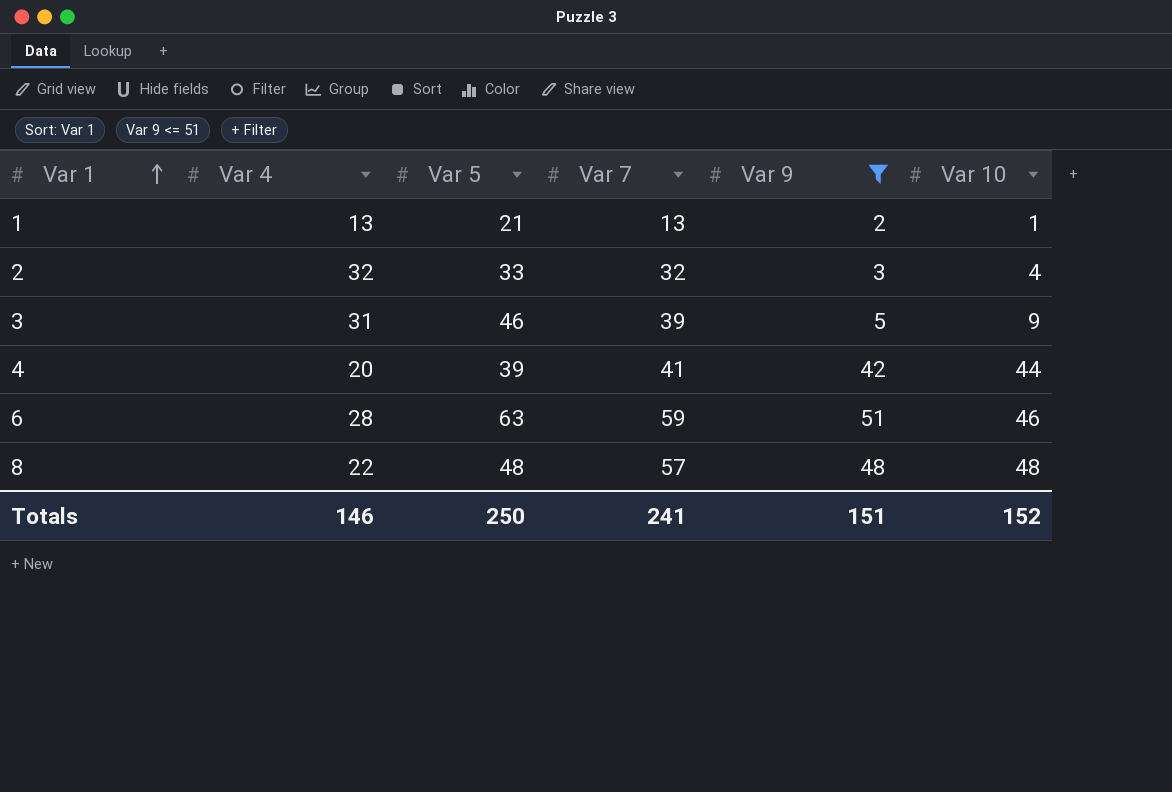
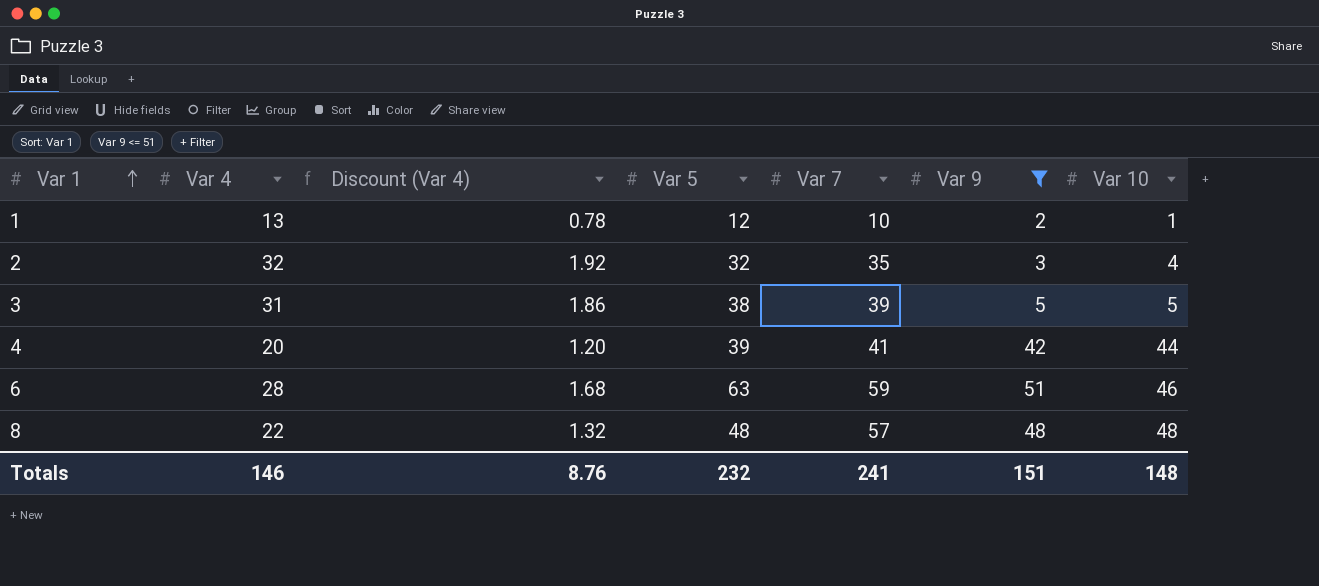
column Discount (Var 4) | formula: none -> [Var 4] * 0.06
1 | Var 5: 21 -> 12
1 | Var 7: 13 -> 10
2 | Var 5: 33 -> 32
2 | Var 7: 32 -> 35
3 | Var 5: 46 -> 38
3 | Var 10: 9 -> 5
Totals | Var 5: 250 -> 232
Totals | Var 10: 152 -> 148

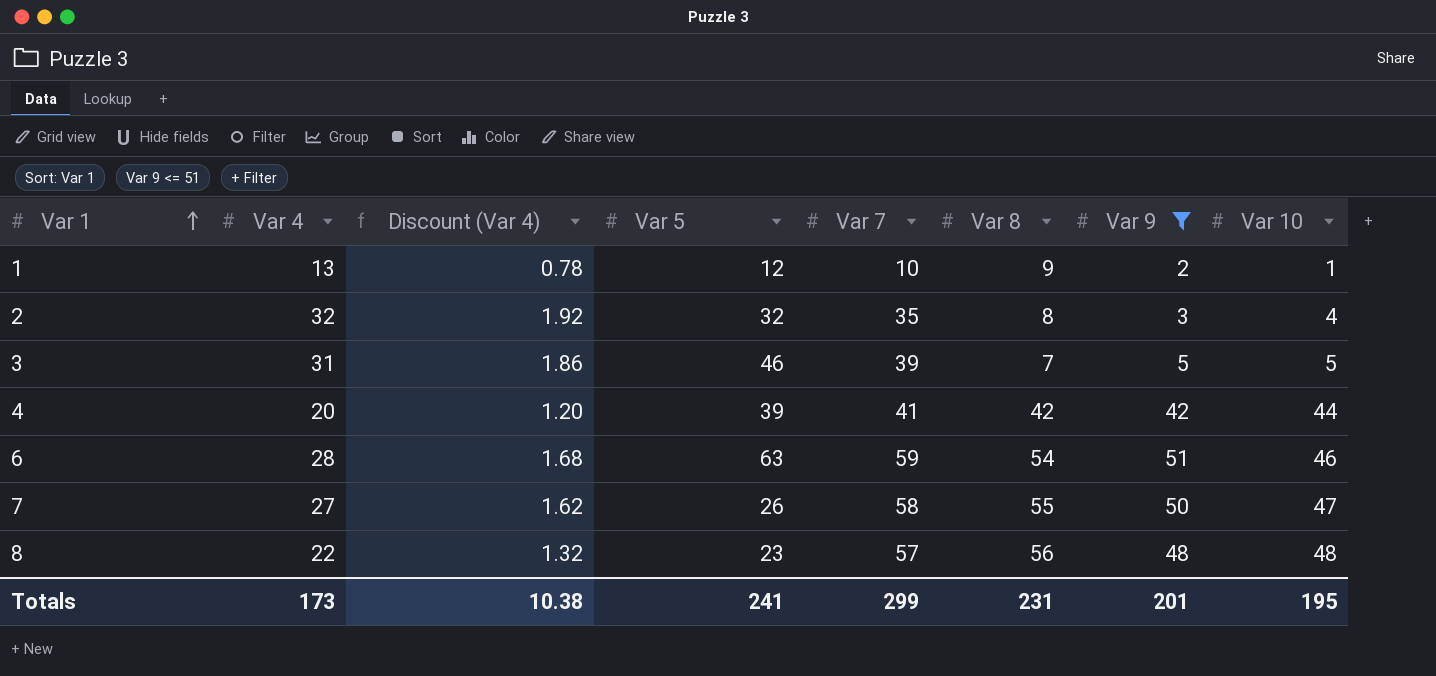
column Var 8 | position: none -> 6
3 | Var 5: 38 -> 46
row 7: none -> 27 | 1.62 | 26 | 58 | 55 | 50 | 47
8 | Var 5: 48 -> 23
Totals | Var 4: 146 -> 173
Totals | Discount (Var 4): 8.76 -> 10.38
Totals | Var 5: 232 -> 241
Totals | Var 7: 241 -> 299
Totals | Var 9: 151 -> 201
Totals | Var 10: 148 -> 195

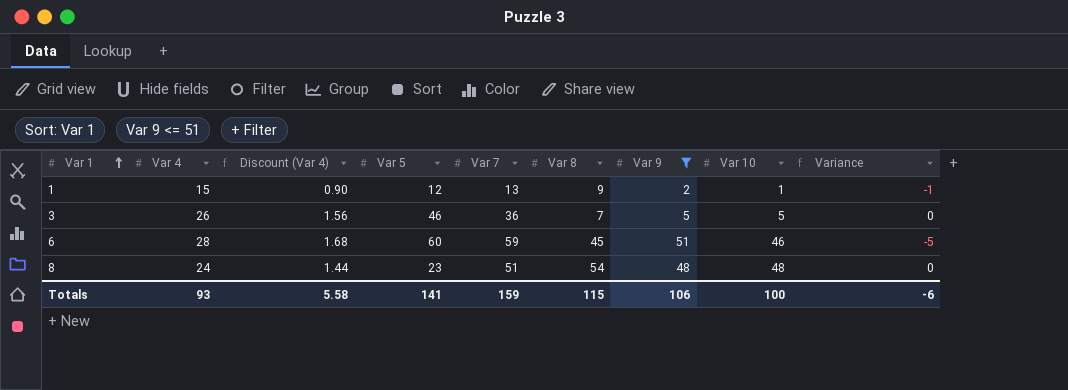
column Variance | formula: none -> [Var 10] - [Var 9]
row 2: 32 | 1.92 | 32 | 35 | 8 | 3 | 4 -> none
row 4: 20 | 1.20 | 39 | 41 | 42 | 42 | 44 -> none
row 7: 27 | 1.62 | 26 | 58 | 55 | 50 | 47 -> none
1 | Var 4: 13 -> 15
1 | Discount (Var 4): 0.78 -> 0.90
1 | Var 7: 10 -> 13
3 | Var 4: 31 -> 26
3 | Discount (Var 4): 1.86 -> 1.56
3 | Var 7: 39 -> 36
6 | Var 5: 63 -> 60
6 | Var 8: 54 -> 45
8 | Var 4: 22 -> 24
8 | Discount (Var 4): 1.32 -> 1.44
8 | Var 7: 57 -> 51
8 | Var 8: 56 -> 54
Totals | Var 4: 173 -> 93
Totals | Discount (Var 4): 10.38 -> 5.58
Totals | Var 5: 241 -> 141
Totals | Var 7: 299 -> 159
Totals | Var 8: 231 -> 115
Totals | Var 9: 201 -> 106
Totals | Var 10: 195 -> 100

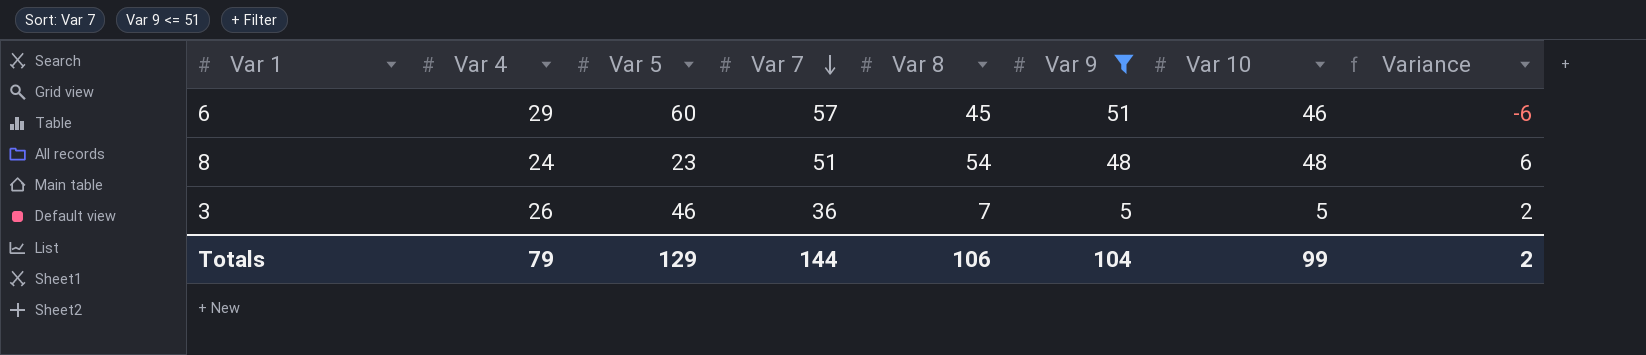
row order: Var 1 ascending -> Var 7 descending
column Discount (Var 4) | formula: [Var 4] * 0.06 -> none
column Variance | formula: [Var 10] - [Var 9] -> [Var 8] - [Var 9]
row 1: 15 | 0.90 | 12 | 13 | 9 | 2 | 1 | -1 -> none
6 | Var 4: 28 -> 29
6 | Var 7: 59 -> 57
Totals | Var 4: 93 -> 79
Totals | Var 5: 141 -> 129
Totals | Var 7: 159 -> 144
Totals | Var 8: 115 -> 106
Totals | Var 9: 106 -> 104
Totals | Var 10: 100 -> 99
Totals | Variance: -6 -> 2

